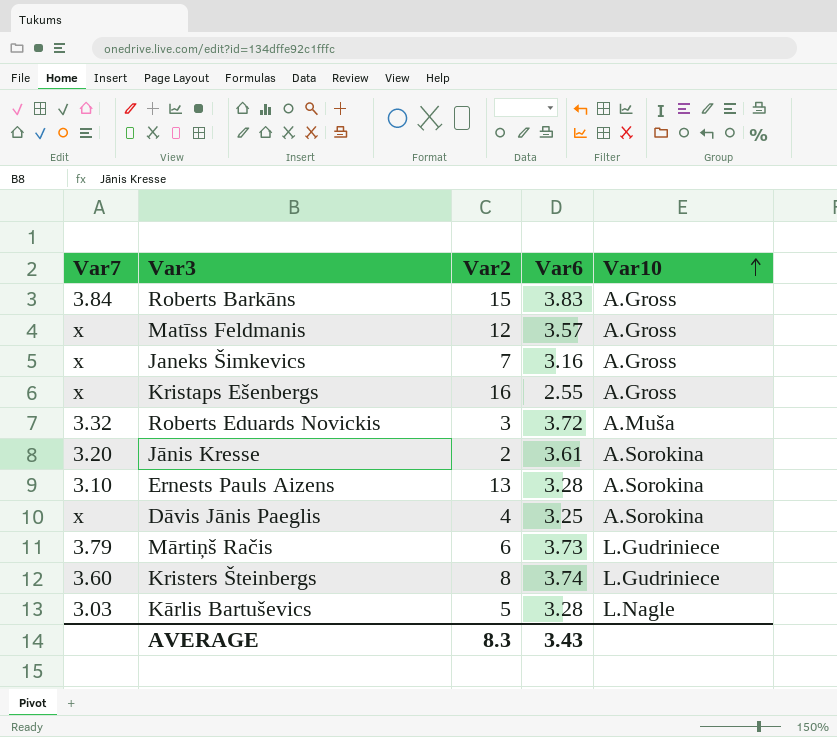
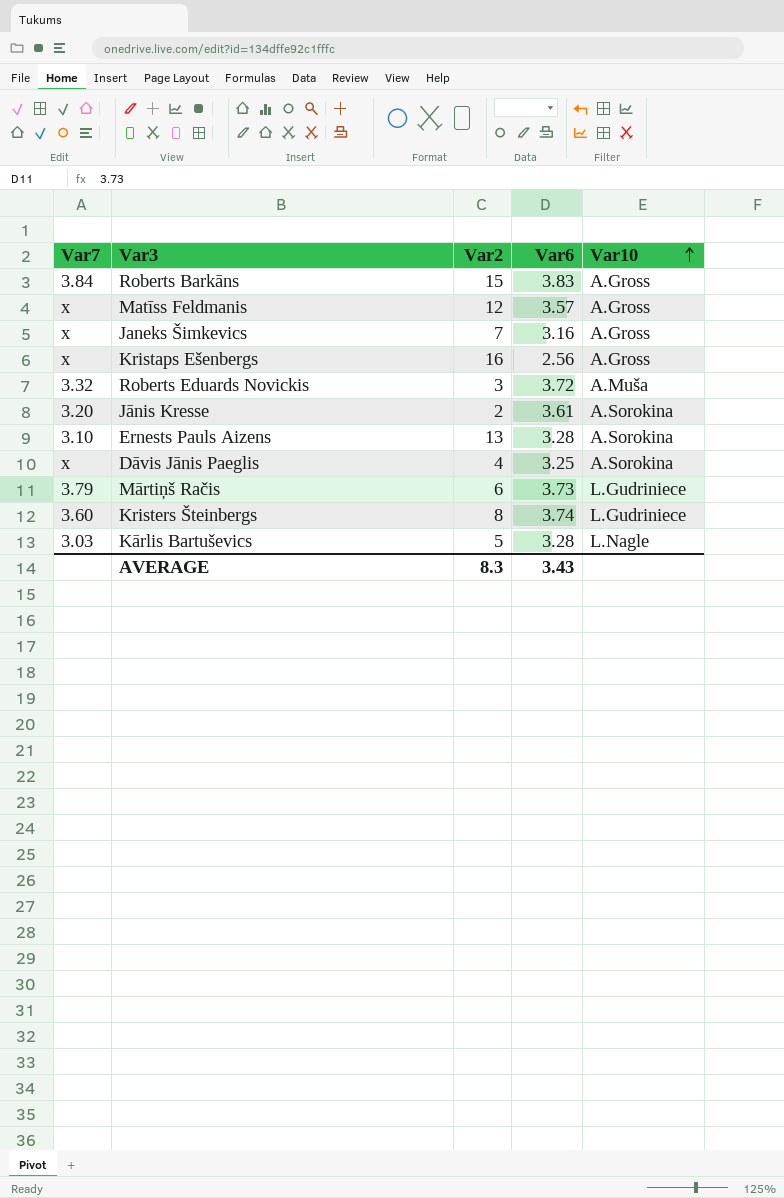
Kristaps Ešenbergs | Var6: 2.55 -> 2.56

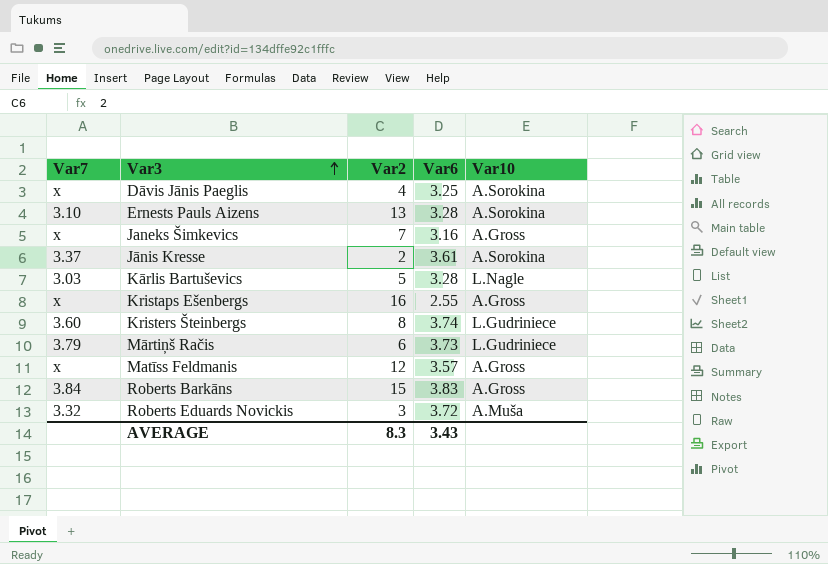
row order: Var10 ascending -> Var3 ascending
Jānis Kresse | Var7: 3.20 -> 3.37
Kristaps Ešenbergs | Var6: 2.56 -> 2.55

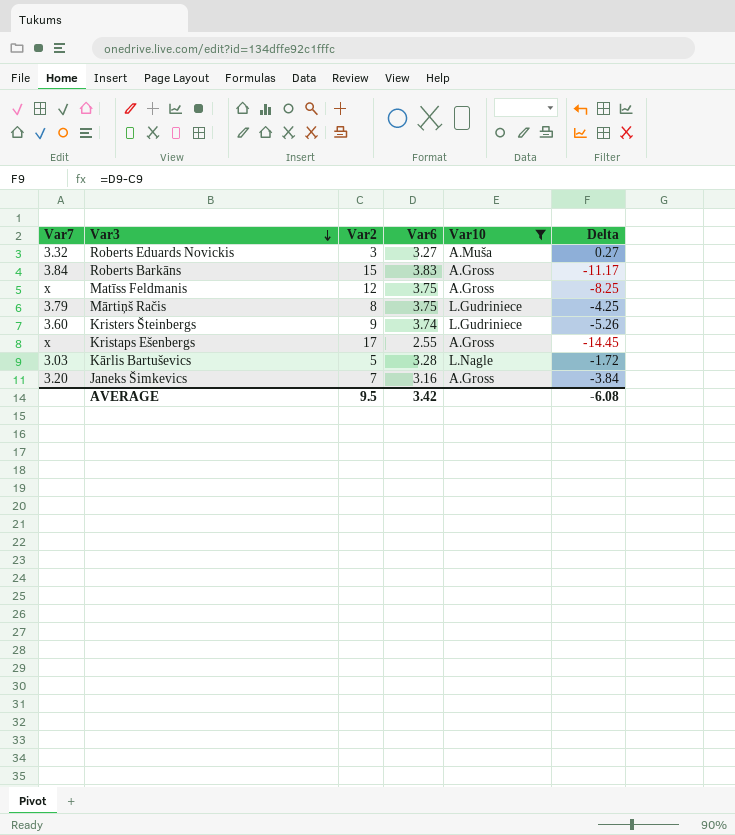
filter: none -> Var10 != A.Sorokina
row order: Var3 ascending -> Var3 descending
column Delta | formula: none -> [Var6] - [Var2]
Roberts Eduards Novickis | Var6: 3.72 -> 3.27
Matīss Feldmanis | Var6: 3.57 -> 3.75
Mārtiņš Račis | Var2: 6 -> 8
Mārtiņš Račis | Var6: 3.73 -> 3.75
Kristers Šteinbergs | Var2: 8 -> 9
Kristaps Ešenbergs | Var2: 16 -> 17
Janeks Šimkevics | Var7: x -> 3.20
AVERAGE | Var2: 8.3 -> 9.5
AVERAGE | Var6: 3.43 -> 3.42

